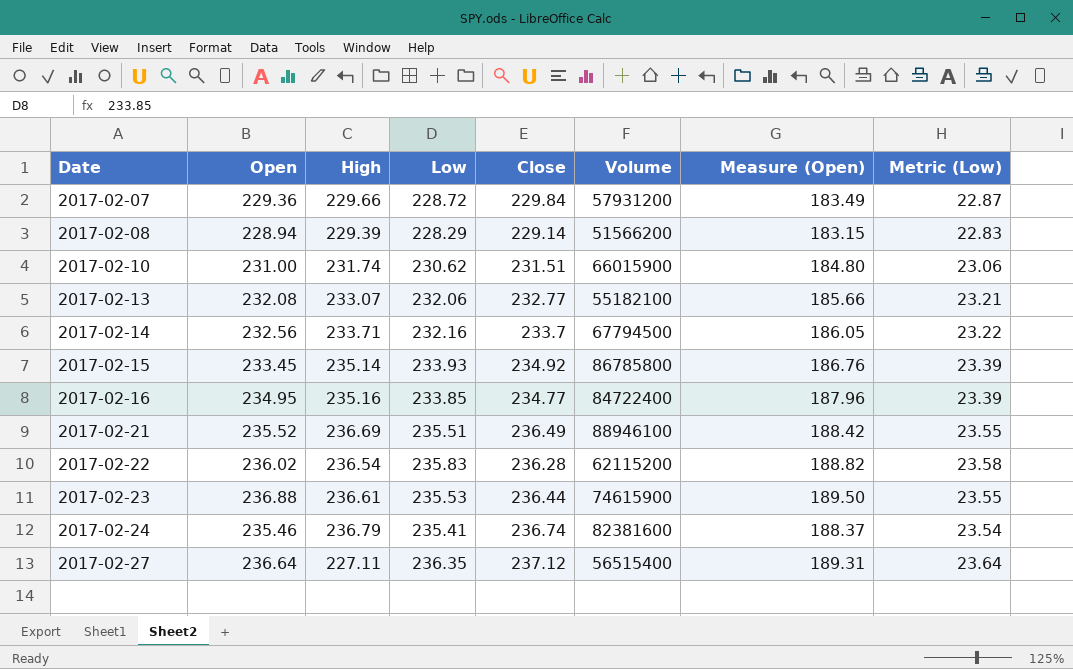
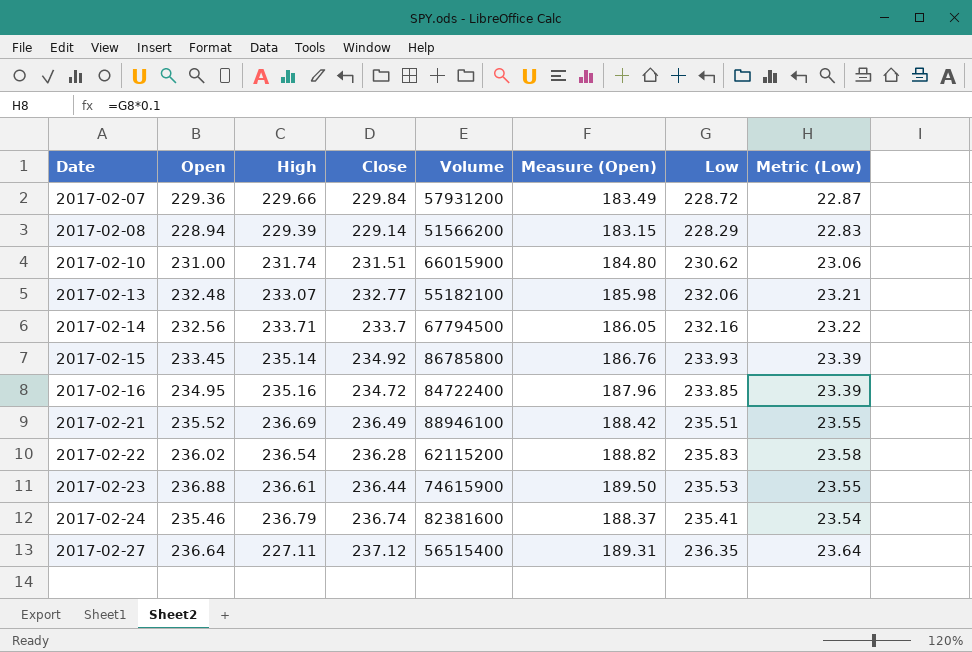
column Low | position: 4 -> 7
2017-02-13 | Open: 232.08 -> 232.48
2017-02-13 | Measure (Open): 185.66 -> 185.98
2017-02-16 | Close: 234.77 -> 234.72

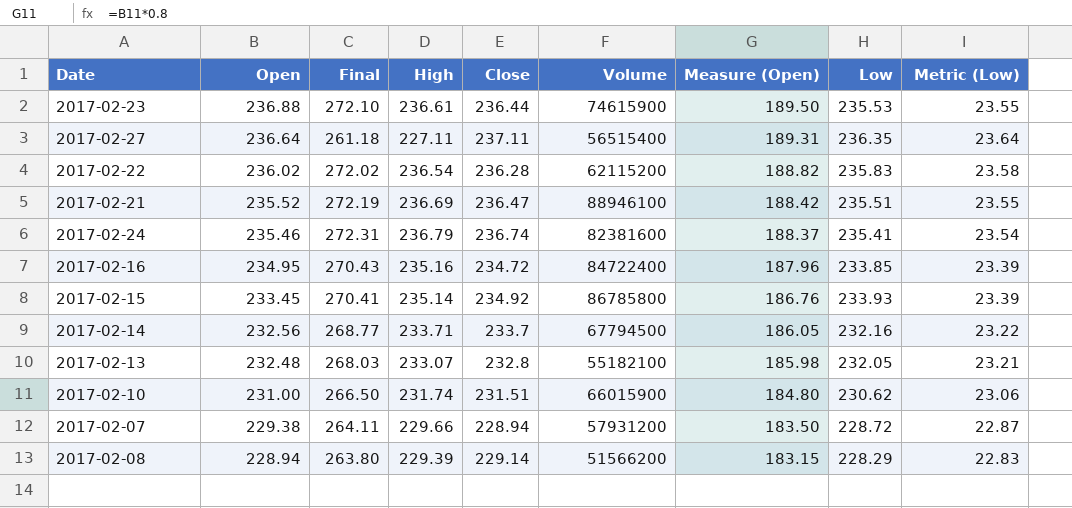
row order: Date ascending -> Open descending
column Final | formula: none -> [High] * 1.15
2017-02-27 | Close: 237.12 -> 237.11
2017-02-21 | Close: 236.49 -> 236.47
2017-02-13 | Close: 232.77 -> 232.8
2017-02-13 | Low: 232.06 -> 232.05
2017-02-07 | Open: 229.36 -> 229.38
2017-02-07 | Close: 229.84 -> 228.94
2017-02-07 | Measure (Open): 183.49 -> 183.50

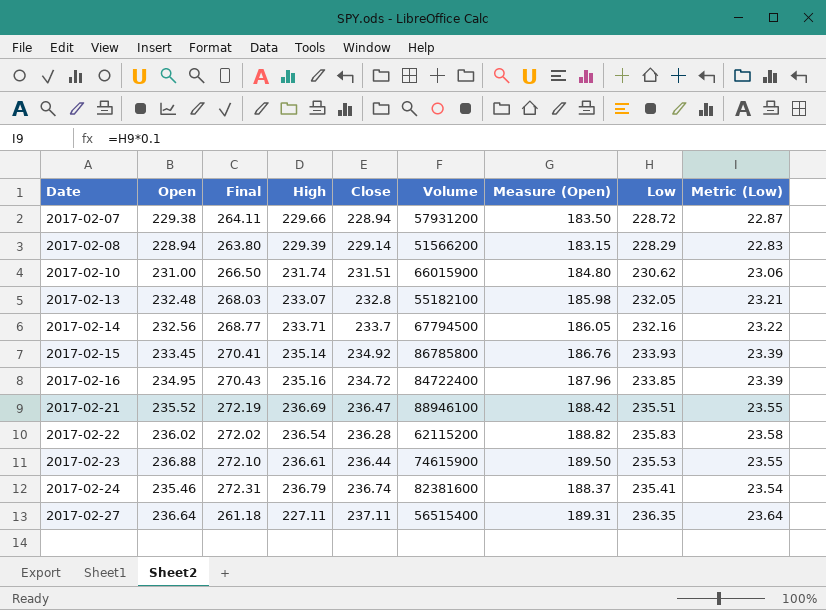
row order: Open descending -> Date ascending

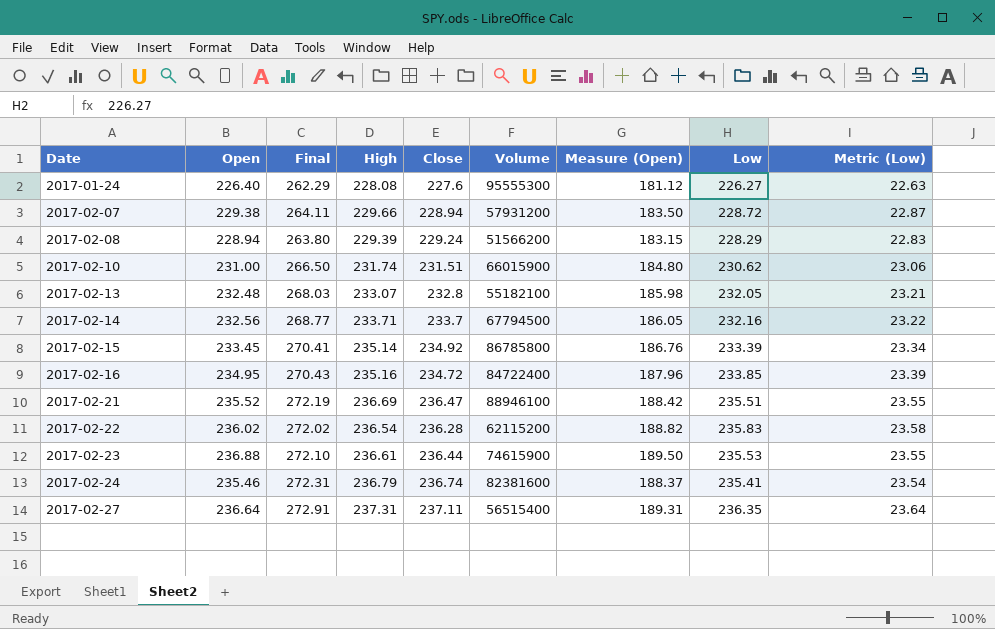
row 2017-01-24: none -> 226.40 | 262.29 | 228.08 | 227.6 | 95555300 | 181.12 | 226.27 | 22.63
2017-02-08 | Close: 229.14 -> 229.24
2017-02-15 | Low: 233.93 -> 233.39
2017-02-15 | Metric (Low): 23.39 -> 23.34
2017-02-27 | Final: 261.18 -> 272.91
2017-02-27 | High: 227.11 -> 237.31

